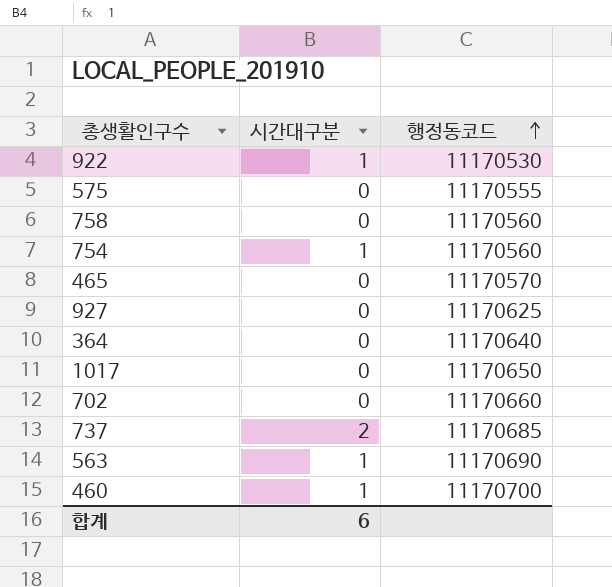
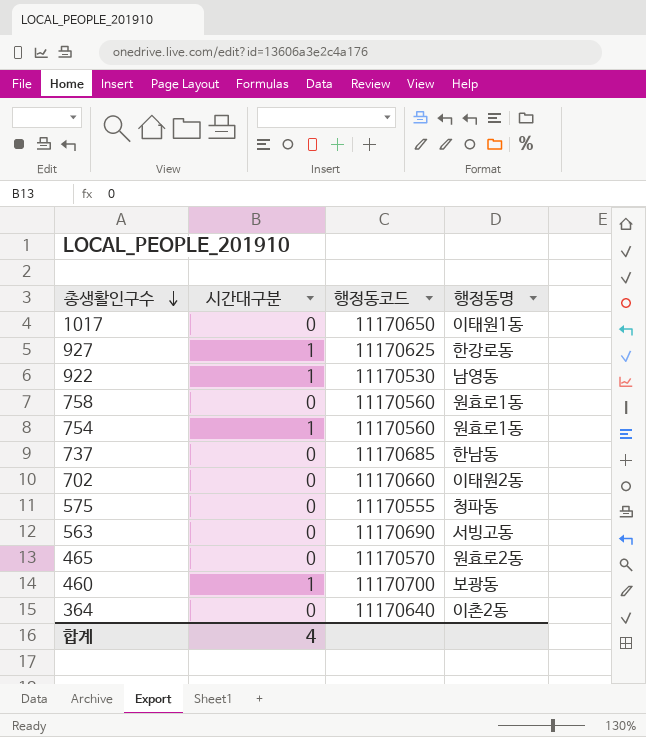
row order: 행정동코드 ascending -> 총생활인구수 descending
column 행정동명 | position: none -> 4
927 | 시간대구분: 0 -> 1
737 | 시간대구분: 2 -> 0
563 | 시간대구분: 1 -> 0
합계 | 시간대구분: 6 -> 4

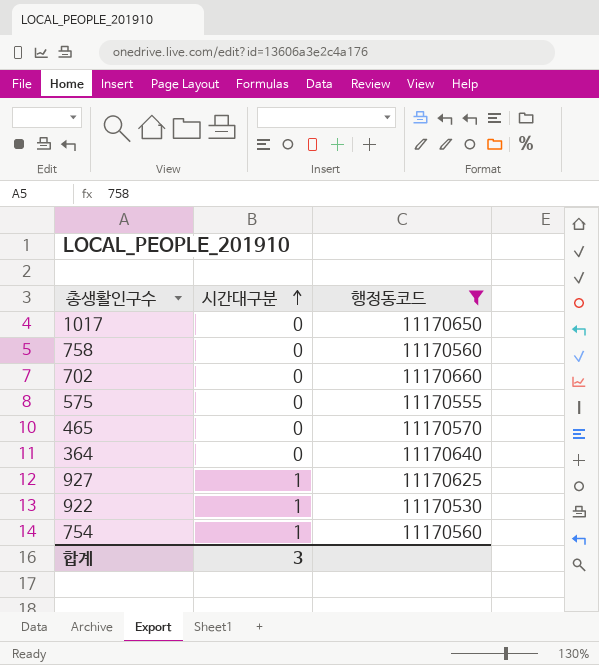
filter: none -> 행정동코드 <= 11170660
row order: 총생활인구수 descending -> 시간대구분 ascending
column 행정동명 | position: 4 -> none
합계 | 시간대구분: 4 -> 3

